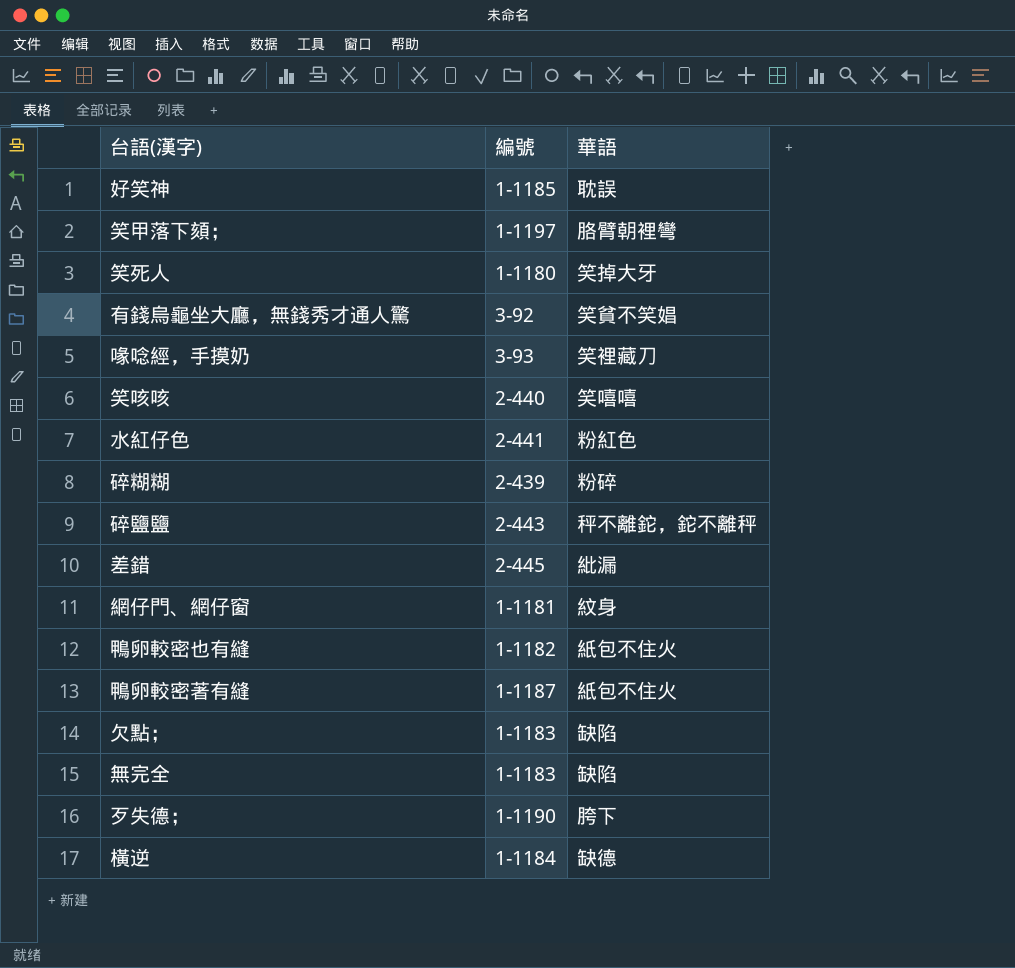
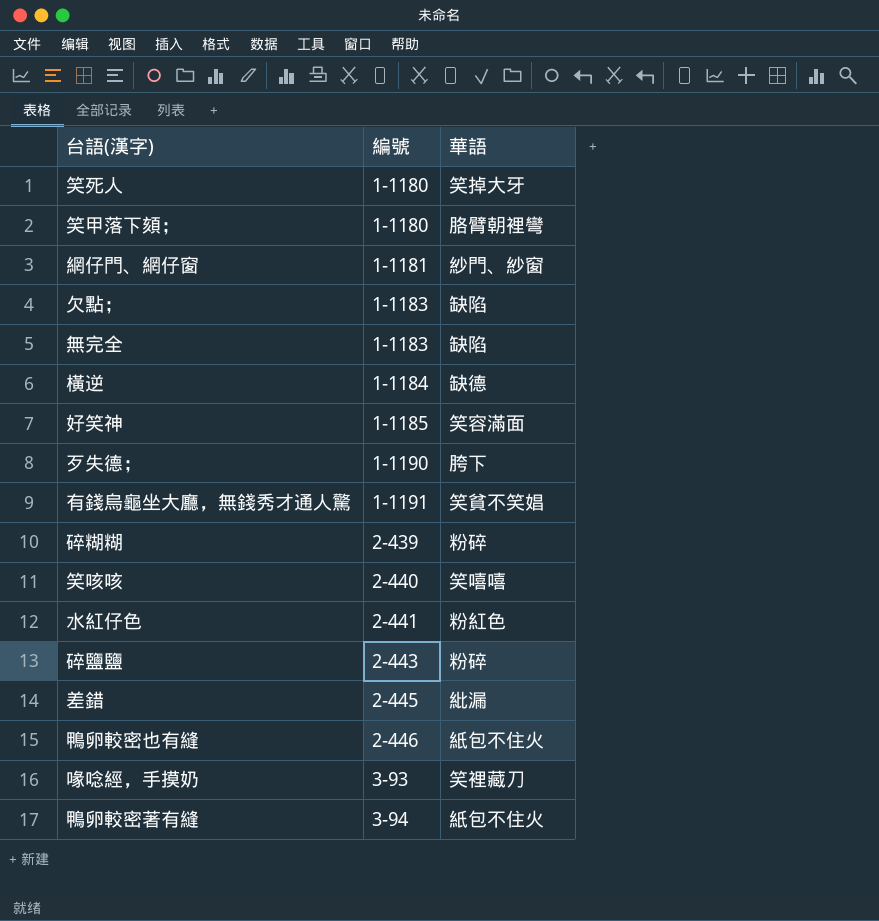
row order: none -> 編號 ascending
笑甲落下頦； | 編號: 1-1197 -> 1-1180
網仔門、網仔窗 | 華語: 紋身 -> 紗門、紗窗
好笑神 | 華語: 耽誤 -> 笑容滿面
有錢烏龜坐大廳，無錢秀才通人驚 | 編號: 3-92 -> 1-1191
碎鹽鹽 | 華語: 秤不離鉈，鉈不離秤 -> 粉碎
鴨卵較密也有縫 | 編號: 1-1182 -> 2-446
鴨卵較密著有縫 | 編號: 1-1187 -> 3-94

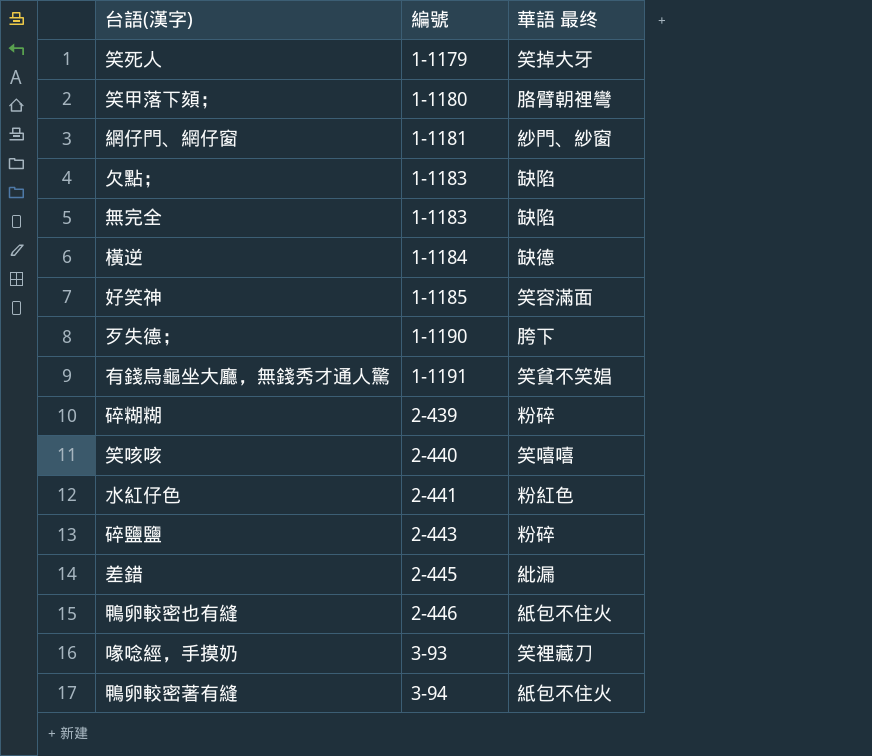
column name: 華語 -> 華語 最终
笑死人 | 編號: 1-1180 -> 1-1179

